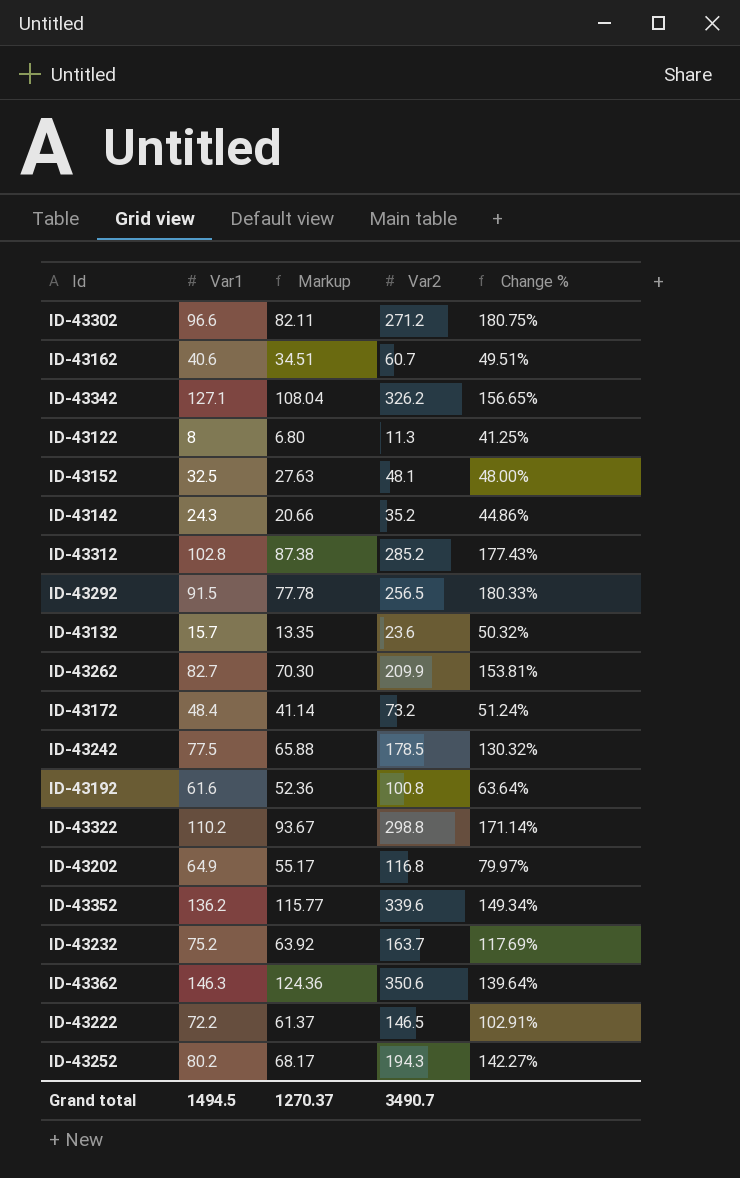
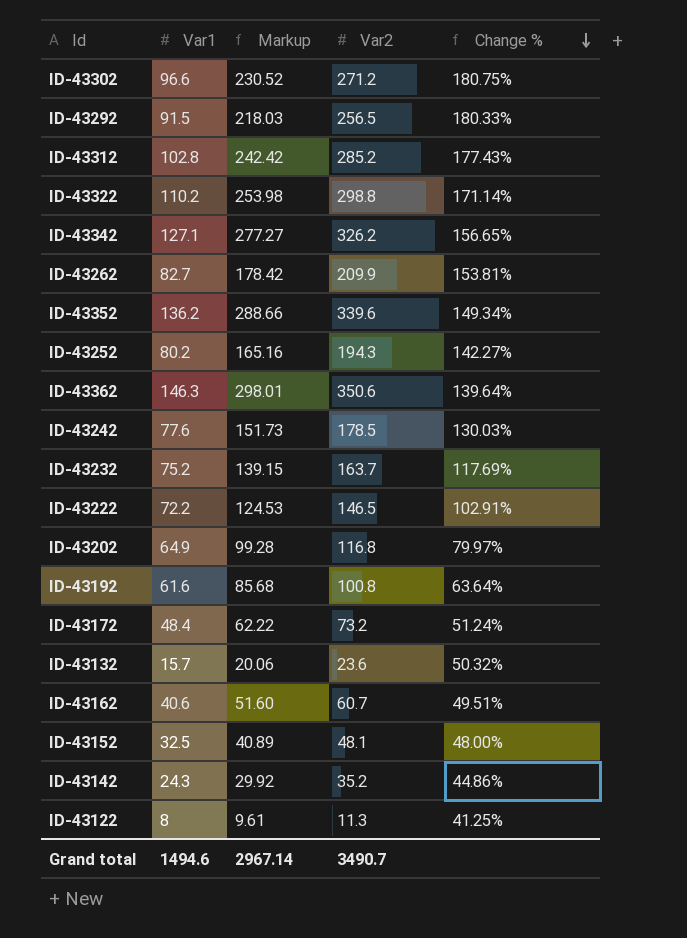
row order: none -> Change % descending
column Markup | formula: [Var1] * 0.85 -> [Var2] * 0.85
ID-43242 | Var1: 77.5 -> 77.6
ID-43242 | Change %: 130.32% -> 130.03%
Grand total | Var1: 1494.5 -> 1494.6
Grand total | Markup: 1270.37 -> 2967.14

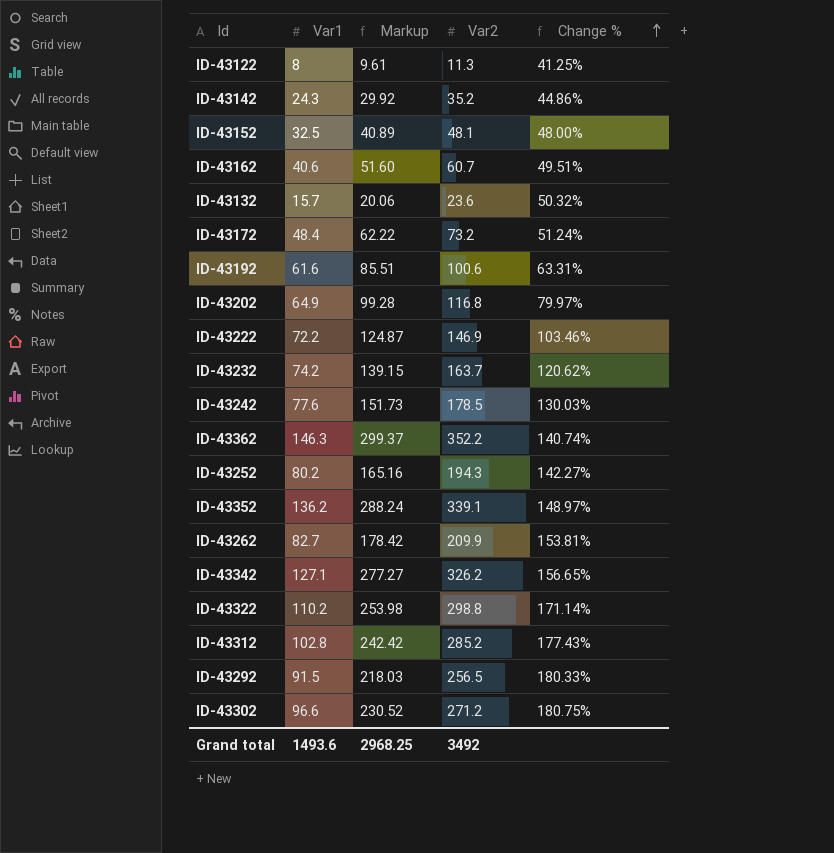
row order: Change % descending -> Change % ascending
ID-43192 | Markup: 85.68 -> 85.51
ID-43192 | Var2: 100.8 -> 100.6
ID-43192 | Change %: 63.64% -> 63.31%
ID-43222 | Markup: 124.53 -> 124.87
ID-43222 | Var2: 146.5 -> 146.9
ID-43222 | Change %: 102.91% -> 103.46%
ID-43232 | Var1: 75.2 -> 74.2
ID-43232 | Change %: 117.69% -> 120.62%
ID-43362 | Markup: 298.01 -> 299.37
ID-43362 | Var2: 350.6 -> 352.2
ID-43362 | Change %: 139.64% -> 140.74%
ID-43352 | Markup: 288.66 -> 288.24
ID-43352 | Var2: 339.6 -> 339.1
ID-43352 | Change %: 149.34% -> 148.97%
Grand total | Var1: 1494.6 -> 1493.6
Grand total | Markup: 2967.14 -> 2968.25
Grand total | Var2: 3490.7 -> 3492

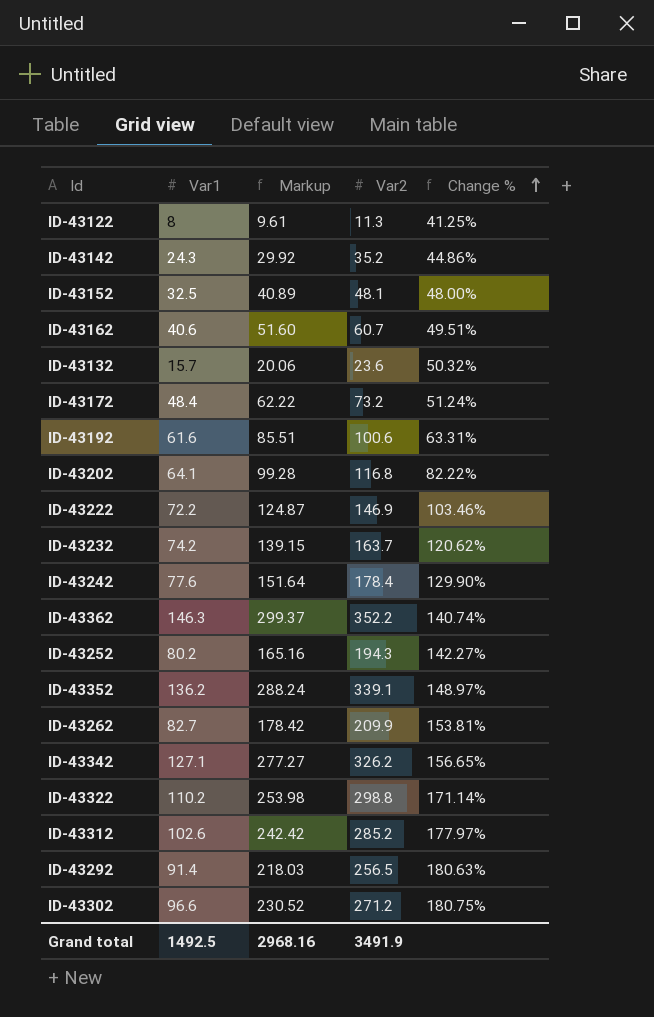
ID-43202 | Var1: 64.9 -> 64.1
ID-43202 | Change %: 79.97% -> 82.22%
ID-43242 | Markup: 151.73 -> 151.64
ID-43242 | Var2: 178.5 -> 178.4
ID-43242 | Change %: 130.03% -> 129.90%
ID-43312 | Var1: 102.8 -> 102.6
ID-43312 | Change %: 177.43% -> 177.97%
ID-43292 | Var1: 91.5 -> 91.4
ID-43292 | Change %: 180.33% -> 180.63%
Grand total | Var1: 1493.6 -> 1492.5
Grand total | Markup: 2968.25 -> 2968.16
Grand total | Var2: 3492 -> 3491.9

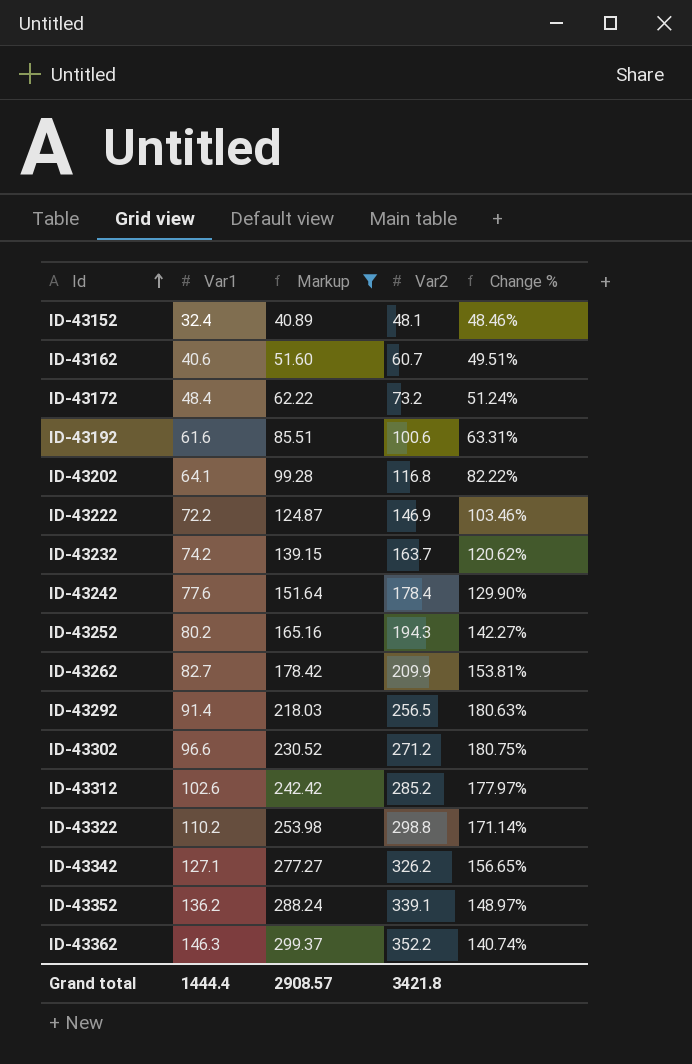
filter: none -> Markup >= 40.89
row order: Change % ascending -> Id ascending
ID-43152 | Var1: 32.5 -> 32.4
ID-43152 | Change %: 48.00% -> 48.46%
Grand total | Var1: 1492.5 -> 1444.4
Grand total | Markup: 2968.16 -> 2908.57
Grand total | Var2: 3491.9 -> 3421.8

